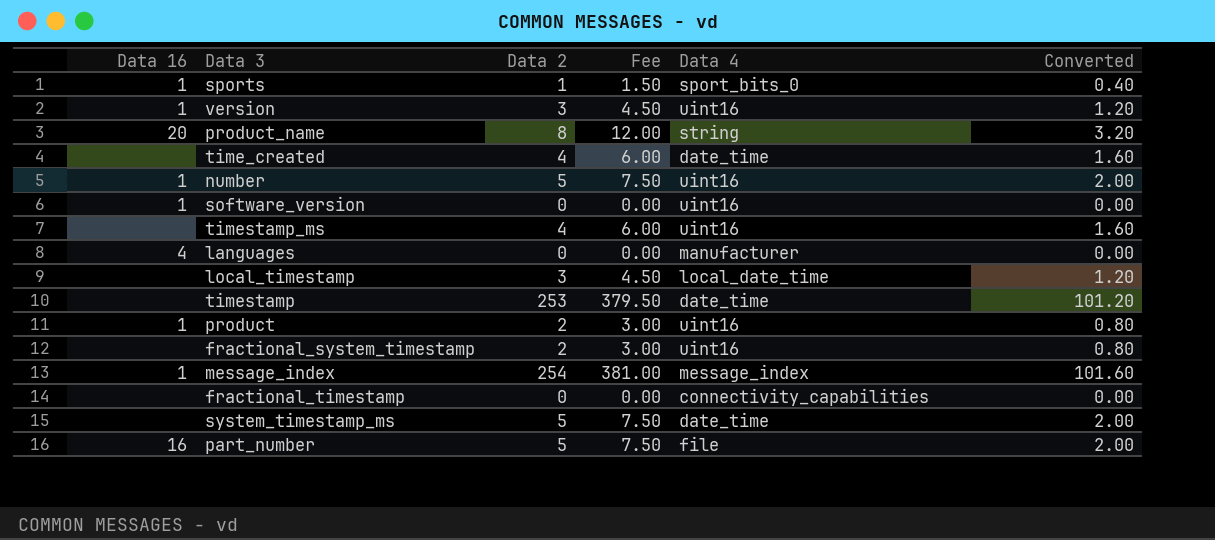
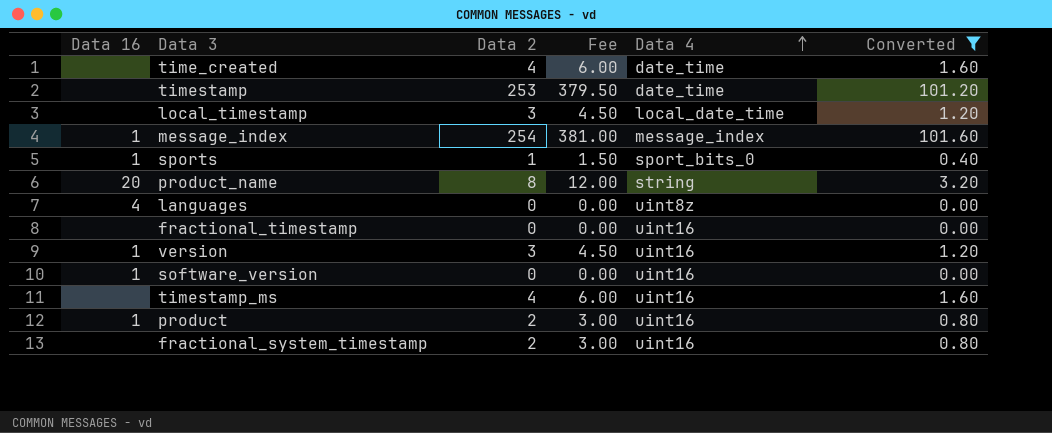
filter: none -> Converted != 2.00
row order: none -> Data 4 ascending
languages | Data 4: manufacturer -> uint8z
fractional_timestamp | Data 4: connectivity_capabilities -> uint16

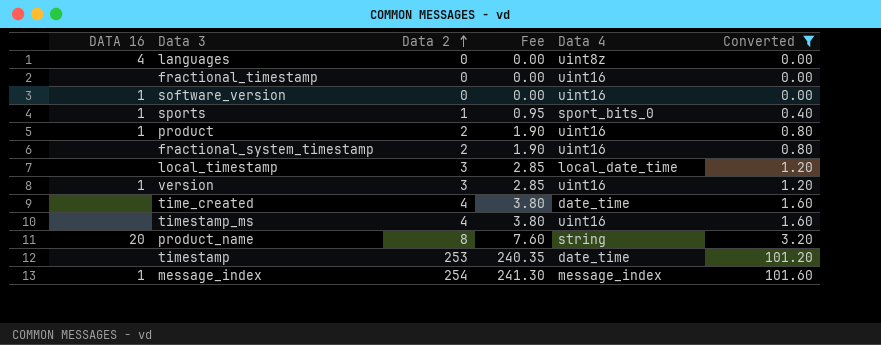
row order: Data 4 ascending -> Data 2 ascending
column name: Data 16 -> DATA 16
column Fee | formula: [Data 2] * 1.5 -> [Data 2] * 0.95

